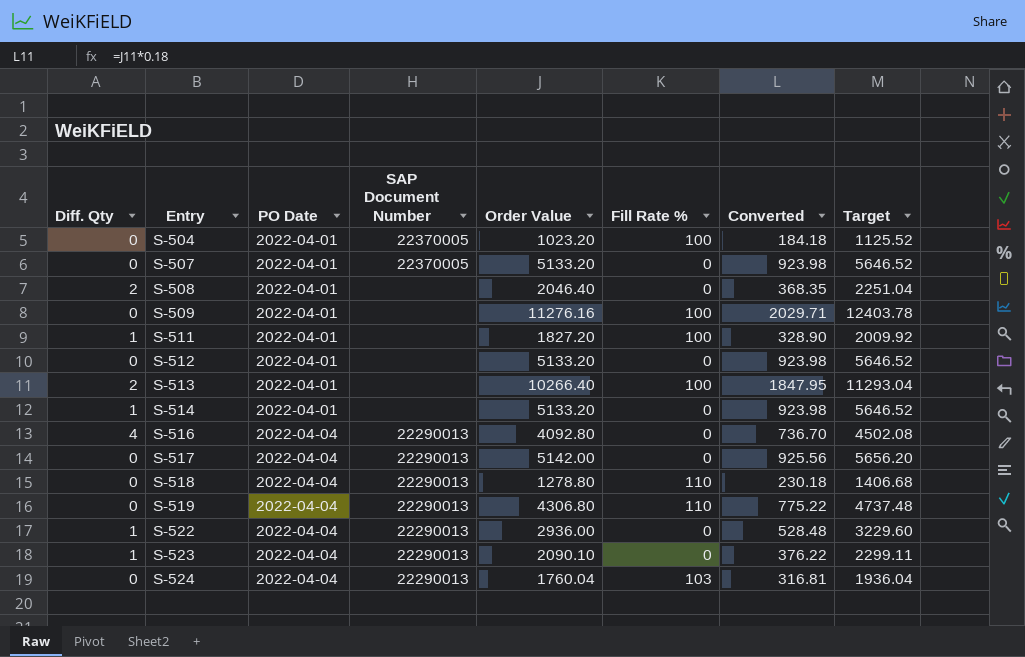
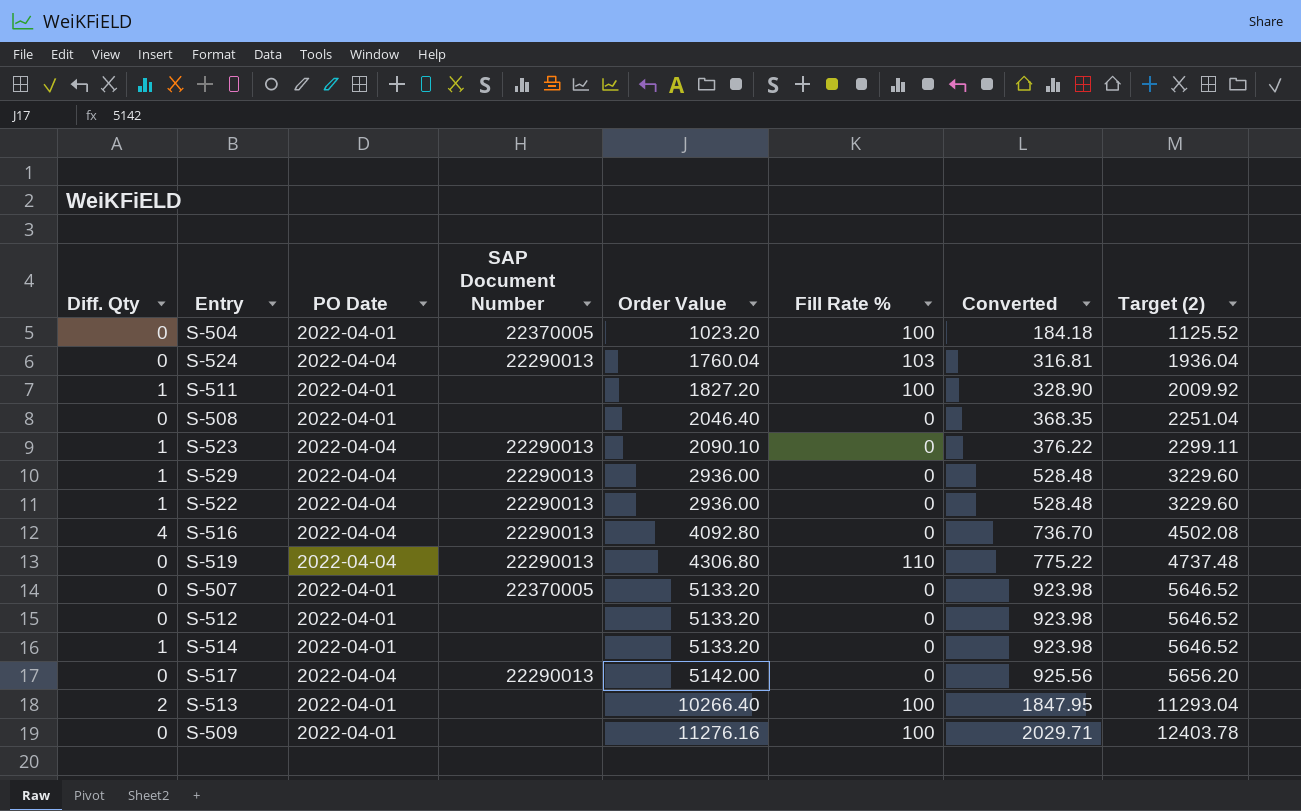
row order: Entry ascending -> Order Value ascending
column name: Target -> Target (2)
row S-518: 0 | 2022-04-04 | 22290013 | 1278.80 | 110 | 230.18 | 1406.68 -> none
S-508 | Diff. Qty: 2 -> 0
row S-529: none -> 1 | 2022-04-04 | 22290013 | 2936.00 | 0 | 528.48 | 3229.60

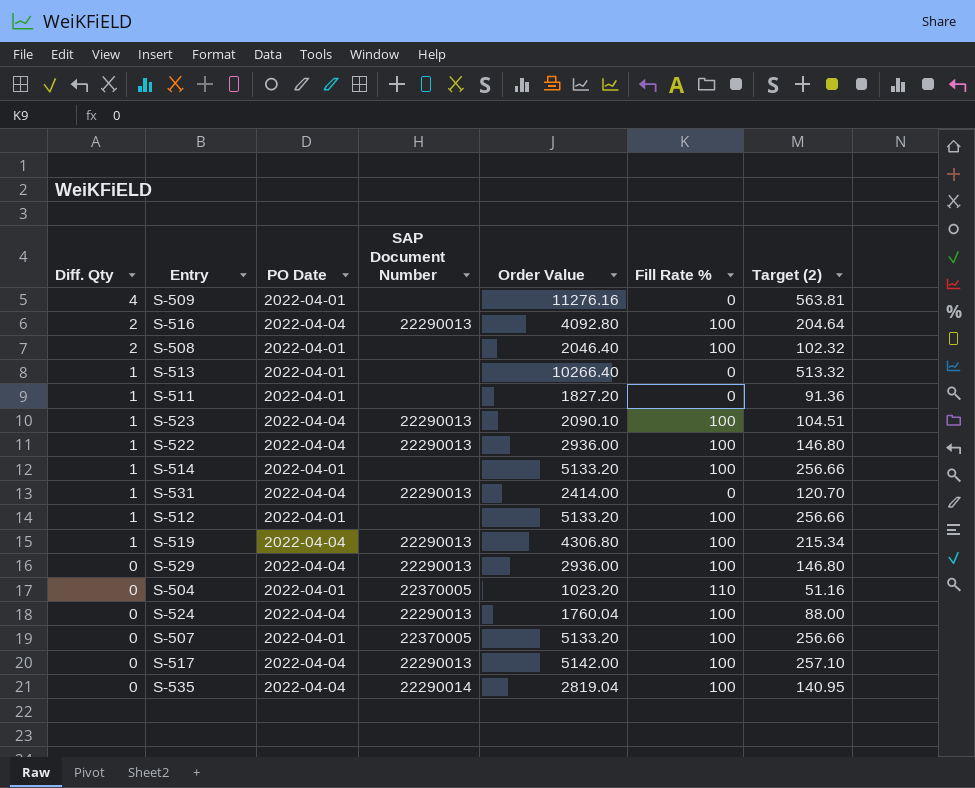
row order: Order Value ascending -> Diff. Qty descending
column Converted | formula: [Order Value] * 0.18 -> none
column Target (2) | formula: [Order Value] * 1.1 -> [Order Value] * 0.05
S-509 | Diff. Qty: 0 -> 4
S-509 | Fill Rate %: 100 -> 0
S-516 | Diff. Qty: 4 -> 2
S-516 | Fill Rate %: 0 -> 100
S-508 | Diff. Qty: 0 -> 2
S-508 | Fill Rate %: 0 -> 100
S-513 | Diff. Qty: 2 -> 1
S-513 | Fill Rate %: 100 -> 0
S-511 | Fill Rate %: 100 -> 0
S-523 | Fill Rate %: 0 -> 100
S-522 | Fill Rate %: 0 -> 100
S-514 | Fill Rate %: 0 -> 100
row S-531: none -> 1 | 2022-04-04 | 22290013 | 2414.00 | 0 | 120.70
S-512 | Diff. Qty: 0 -> 1
S-512 | Fill Rate %: 0 -> 100
S-519 | Diff. Qty: 0 -> 1
S-519 | Fill Rate %: 110 -> 100
S-529 | Diff. Qty: 1 -> 0
S-529 | Fill Rate %: 0 -> 100
S-504 | Fill Rate %: 100 -> 110
S-524 | Fill Rate %: 103 -> 100
S-507 | Fill Rate %: 0 -> 100
S-517 | Fill Rate %: 0 -> 100
row S-535: none -> 0 | 2022-04-04 | 22290014 | 2819.04 | 100 | 140.95

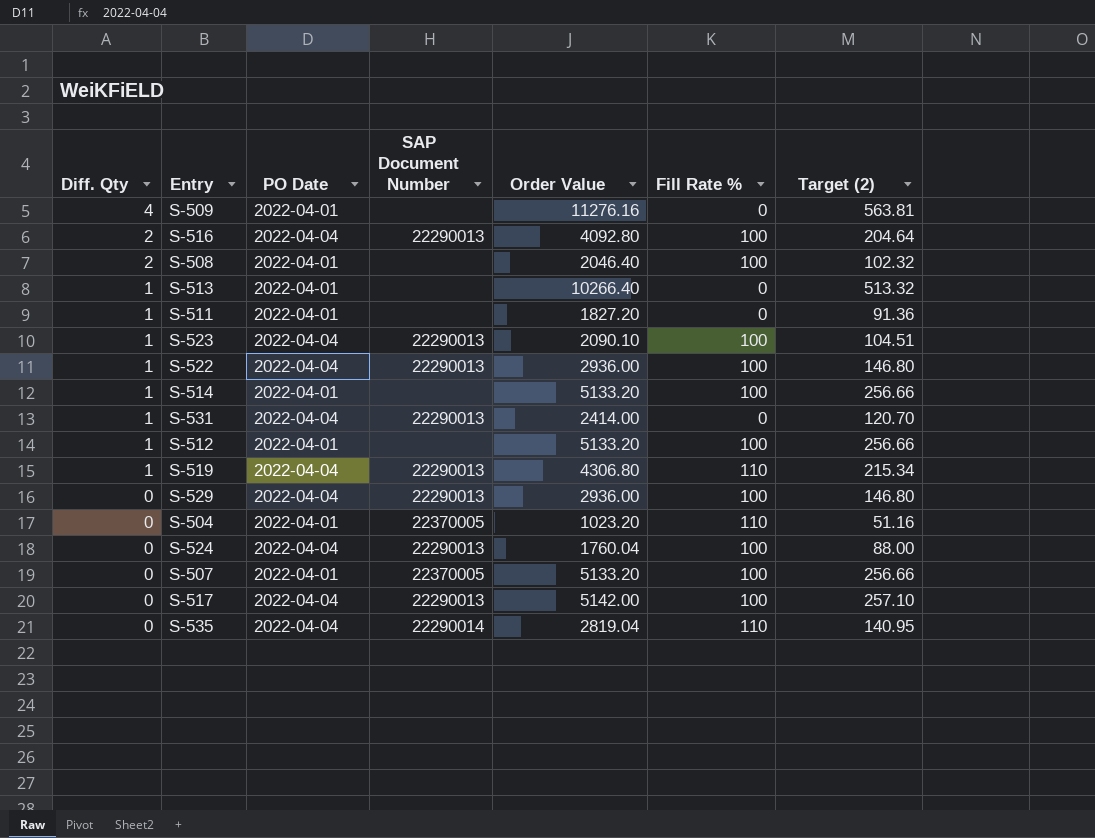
S-519 | Fill Rate %: 100 -> 110
S-535 | Fill Rate %: 100 -> 110

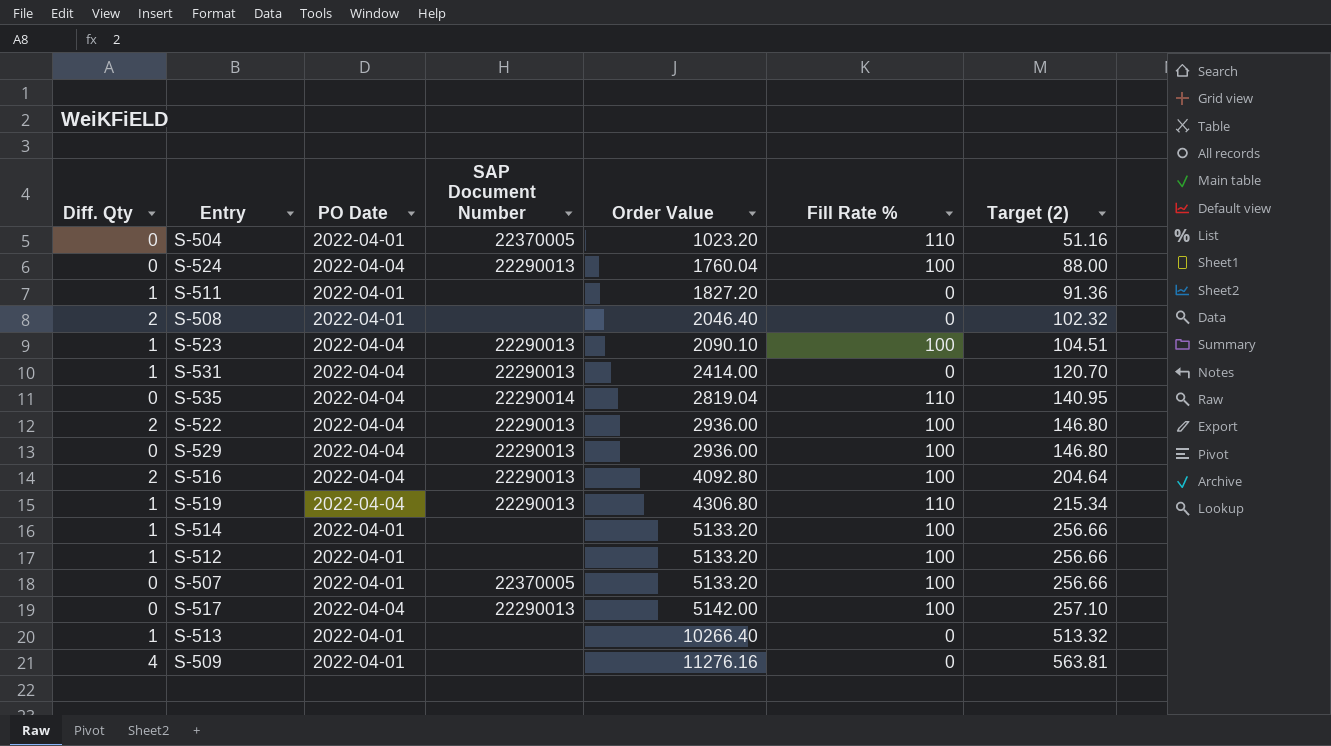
row order: Diff. Qty descending -> Order Value ascending
S-508 | Fill Rate %: 100 -> 0
S-522 | Diff. Qty: 1 -> 2

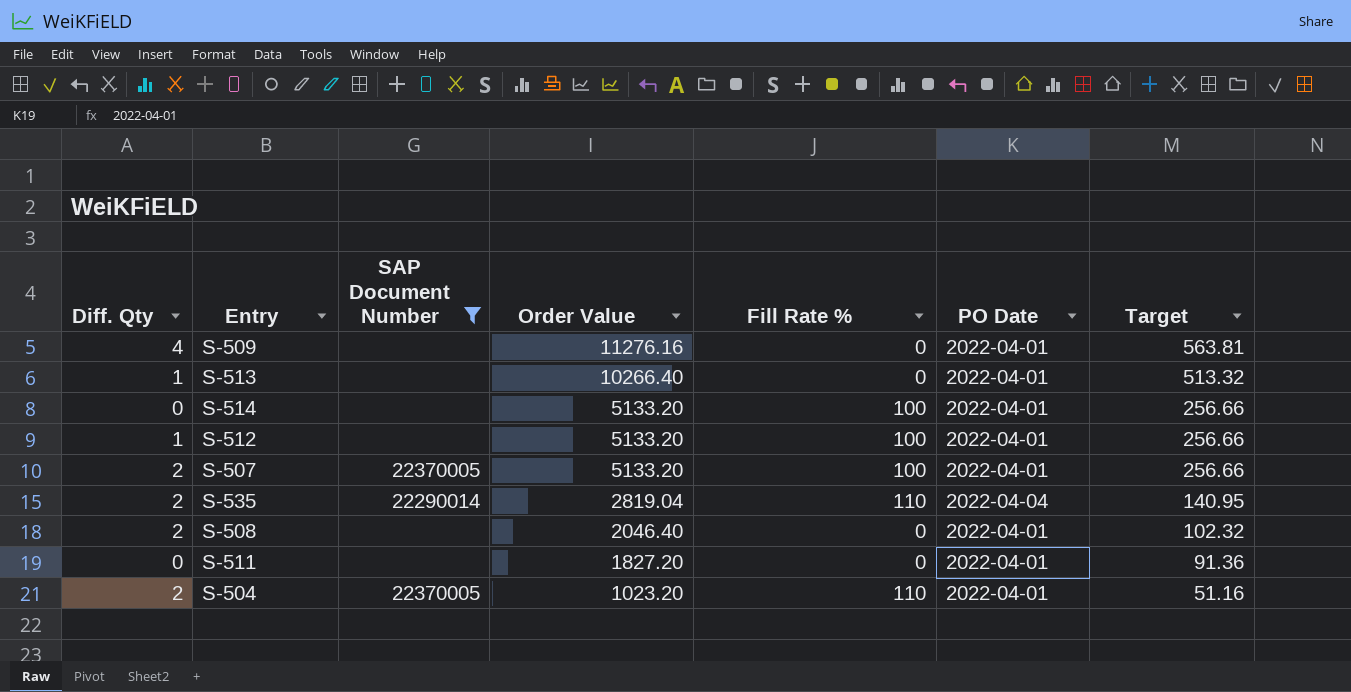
filter: none -> SAP Document Number != 22290013
row order: Order Value ascending -> Order Value descending
column PO Date | position: 3 -> 6
column name: Target (2) -> Target
S-514 | Diff. Qty: 1 -> 0
S-507 | Diff. Qty: 0 -> 2
S-535 | Diff. Qty: 0 -> 2
S-511 | Diff. Qty: 1 -> 0
S-504 | Diff. Qty: 0 -> 2

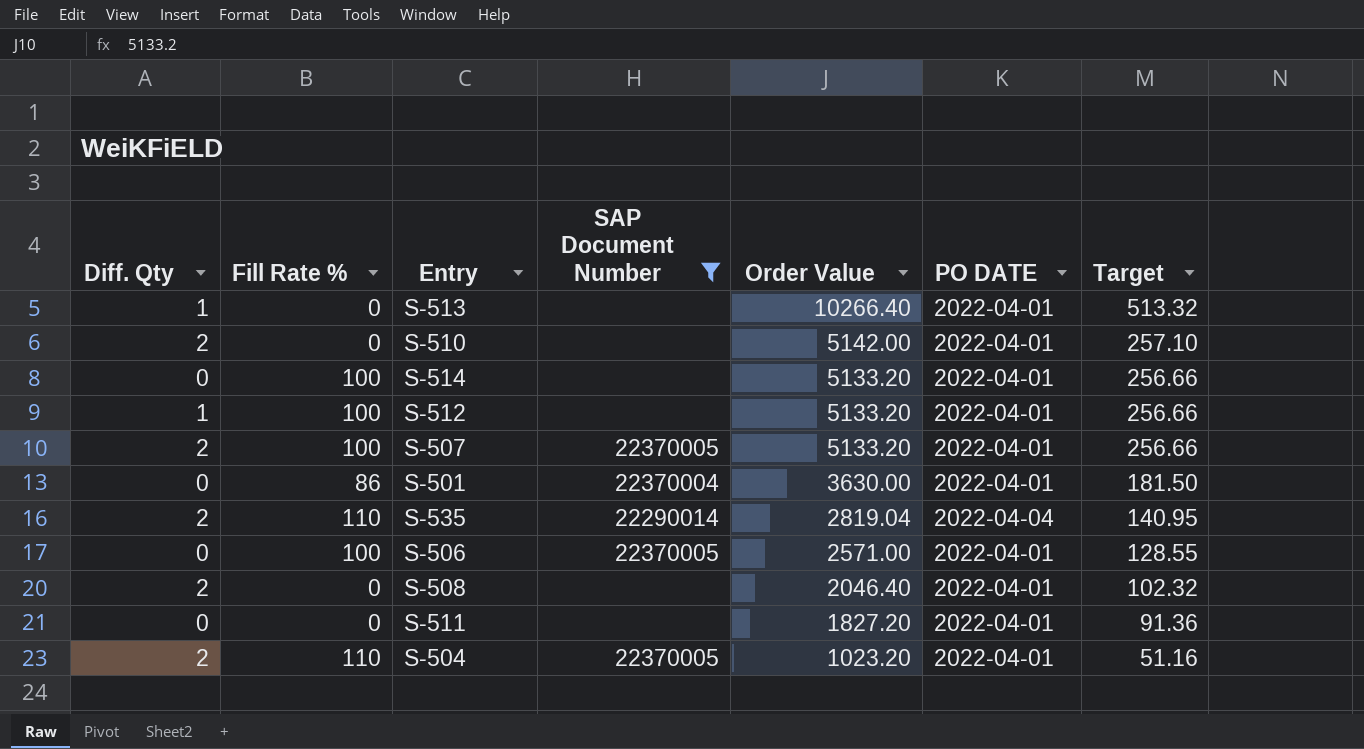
column Fill Rate % | position: 5 -> 2
column name: PO Date -> PO DATE
row S-509: 4 | none | 11276.16 | 0 | 2022-04-01 | 563.81 -> none
row S-510: none -> 2 | 0 | none | 5142.00 | 2022-04-01 | 257.10
row S-501: none -> 0 | 86 | 22370004 | 3630.00 | 2022-04-01 | 181.50
row S-506: none -> 0 | 100 | 22370005 | 2571.00 | 2022-04-01 | 128.55

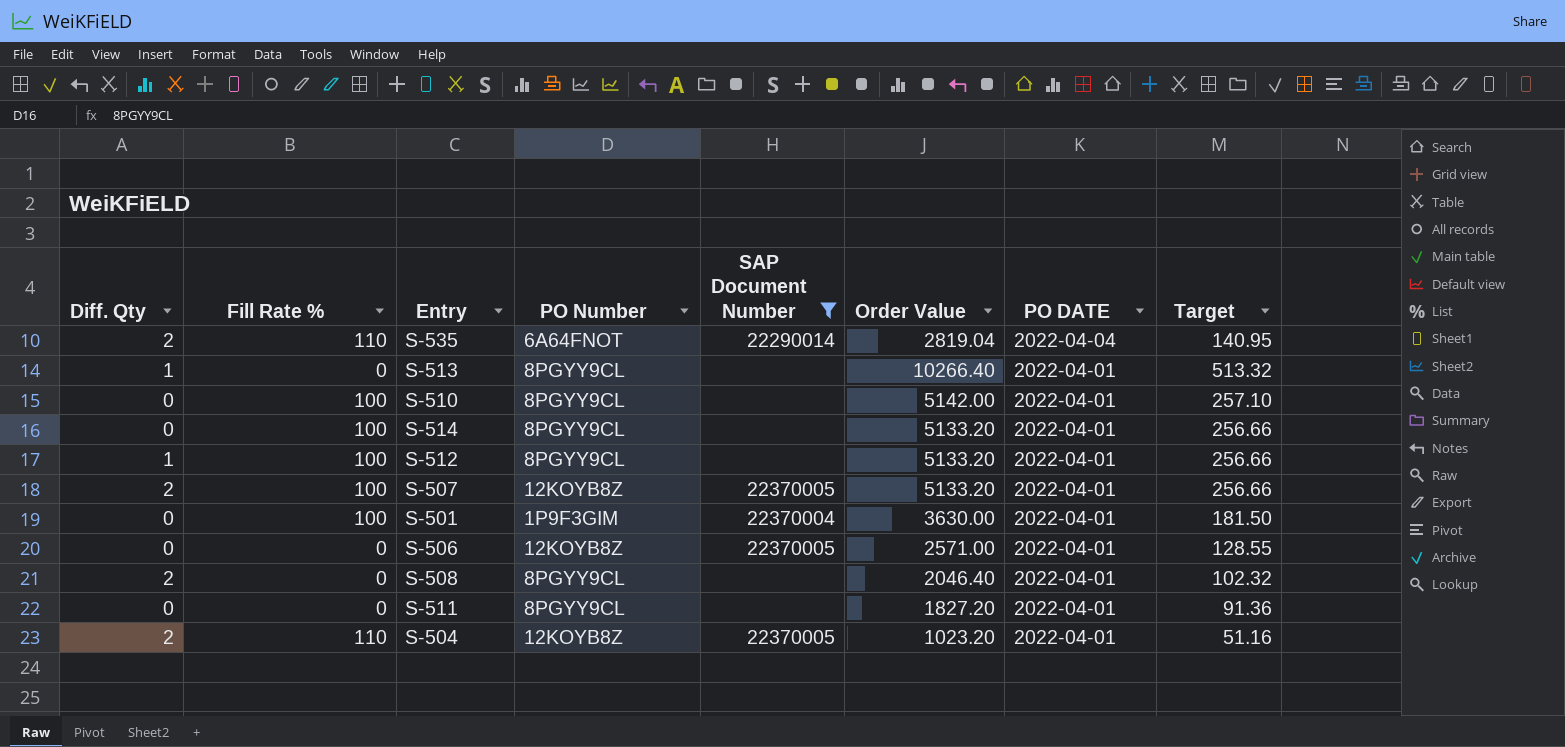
row order: Order Value descending -> PO DATE descending
column PO Number | position: none -> 4
S-510 | Diff. Qty: 2 -> 0
S-510 | Fill Rate %: 0 -> 100
S-501 | Fill Rate %: 86 -> 100
S-506 | Fill Rate %: 100 -> 0

